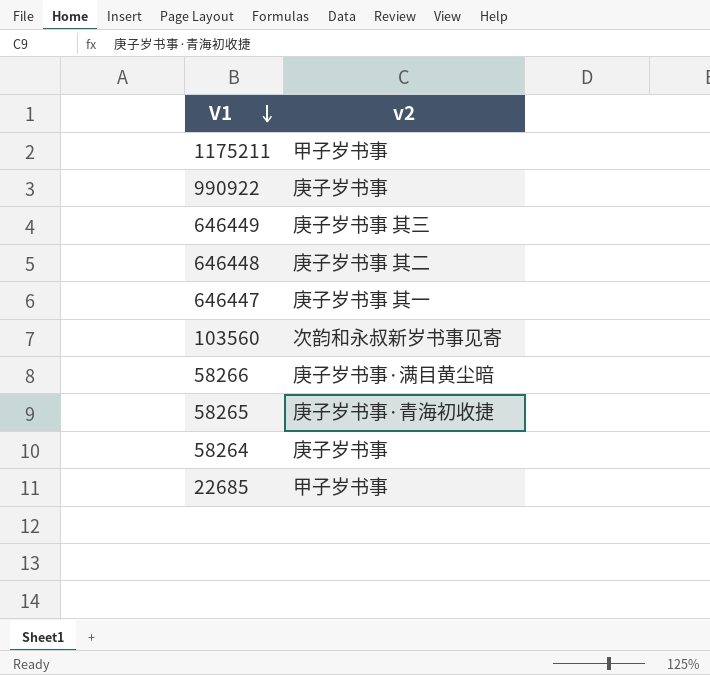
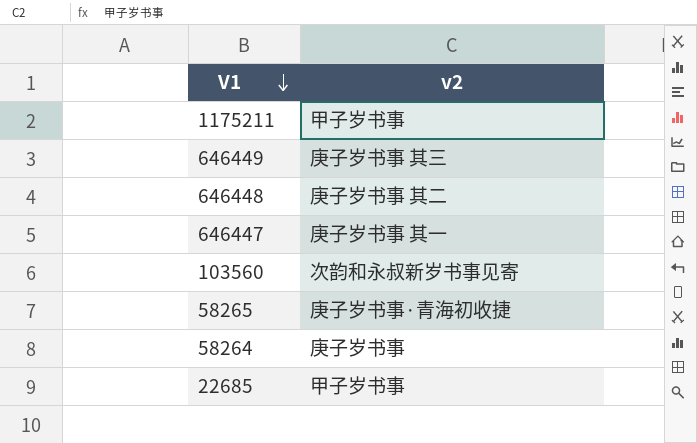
row 990922: 庚子岁书事 -> none
row 58266: 庚子岁书事·满目黄尘暗 -> none

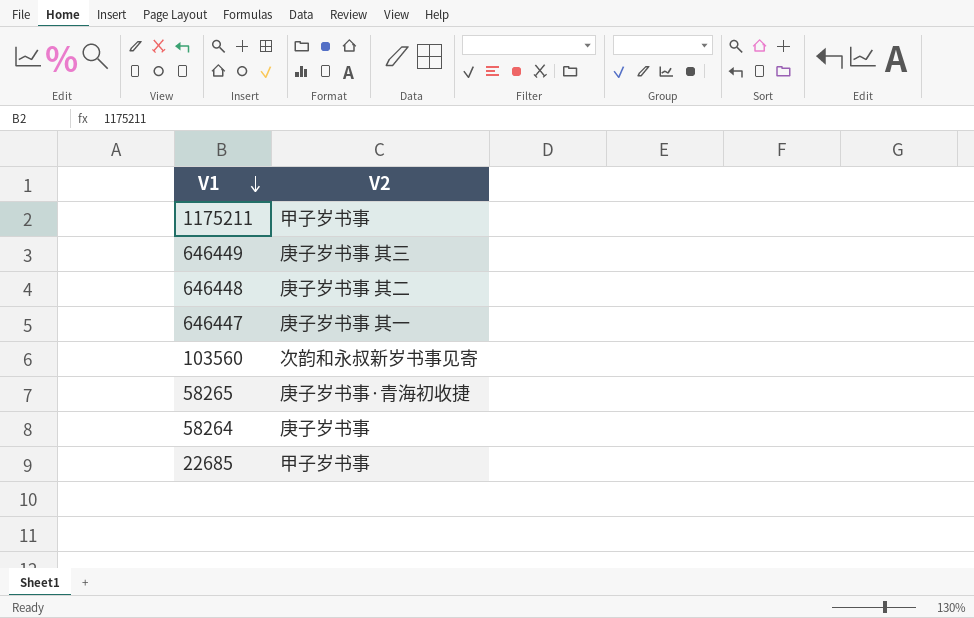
column name: v2 -> V2

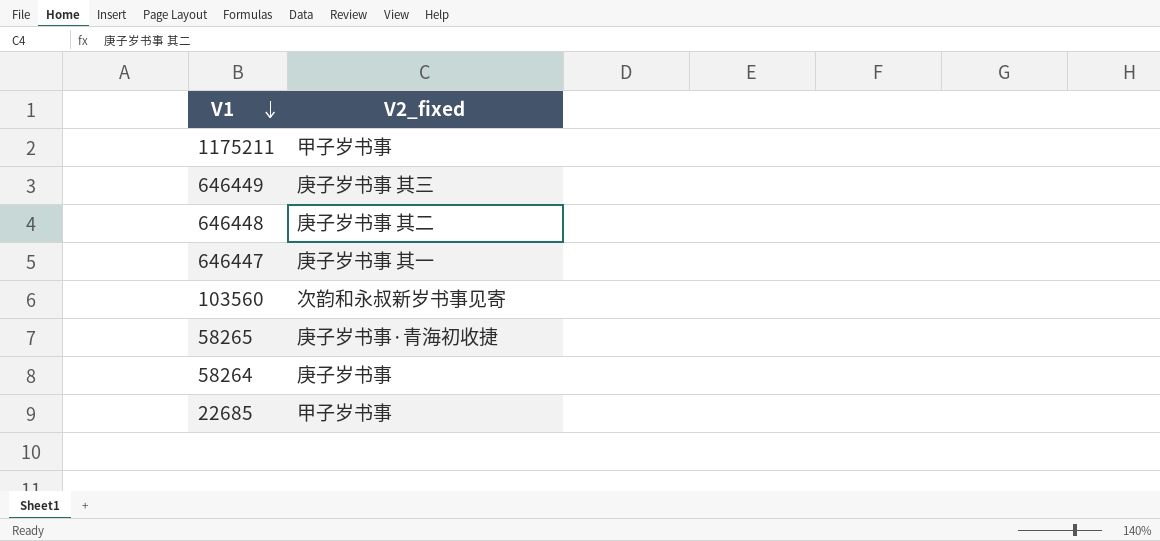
column name: V2 -> V2_fixed

